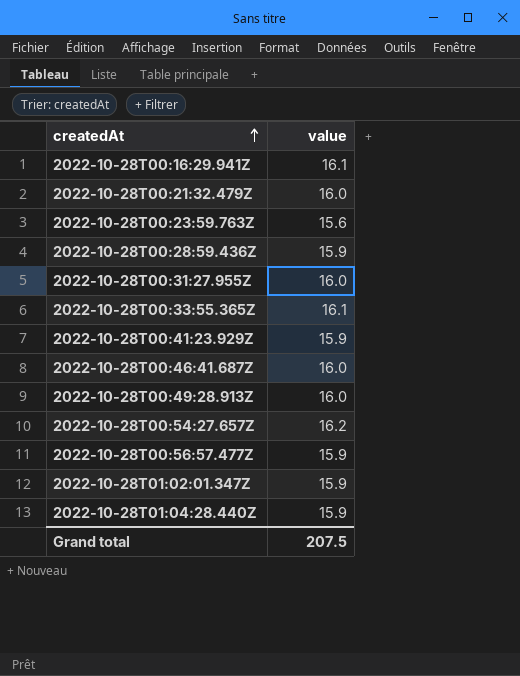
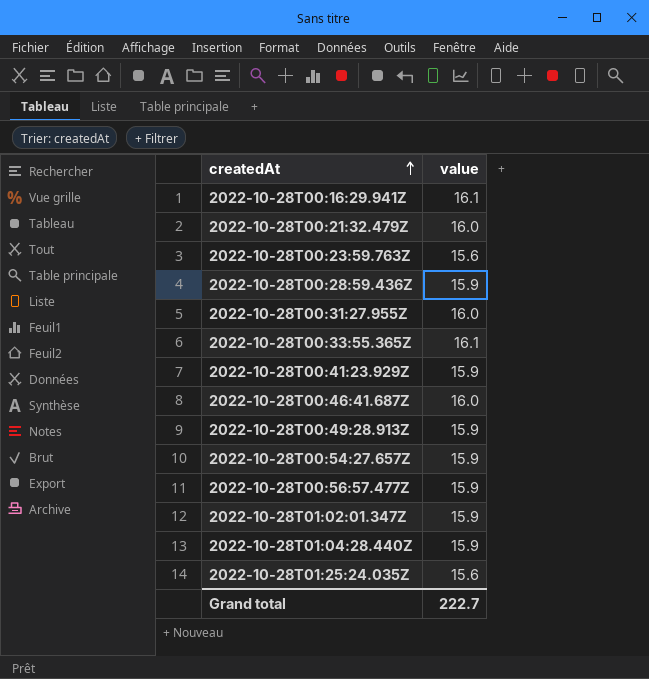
2022-10-28T00:49:28.913Z | value: 16.0 -> 15.9
2022-10-28T00:54:27.657Z | value: 16.2 -> 15.9
row 2022-10-28T01:25:24.035Z: none -> 15.6
Grand total | value: 207.5 -> 222.7

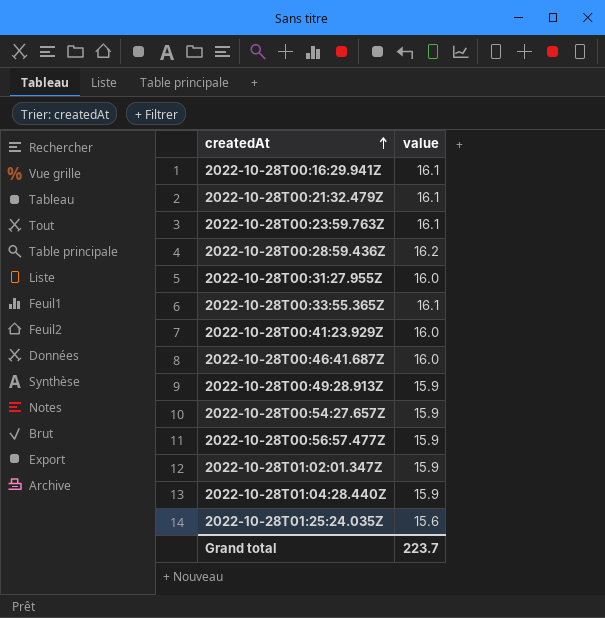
2022-10-28T00:21:32.479Z | value: 16.0 -> 16.1
2022-10-28T00:23:59.763Z | value: 15.6 -> 16.1
2022-10-28T00:28:59.436Z | value: 15.9 -> 16.2
2022-10-28T00:41:23.929Z | value: 15.9 -> 16.0
Grand total | value: 222.7 -> 223.7

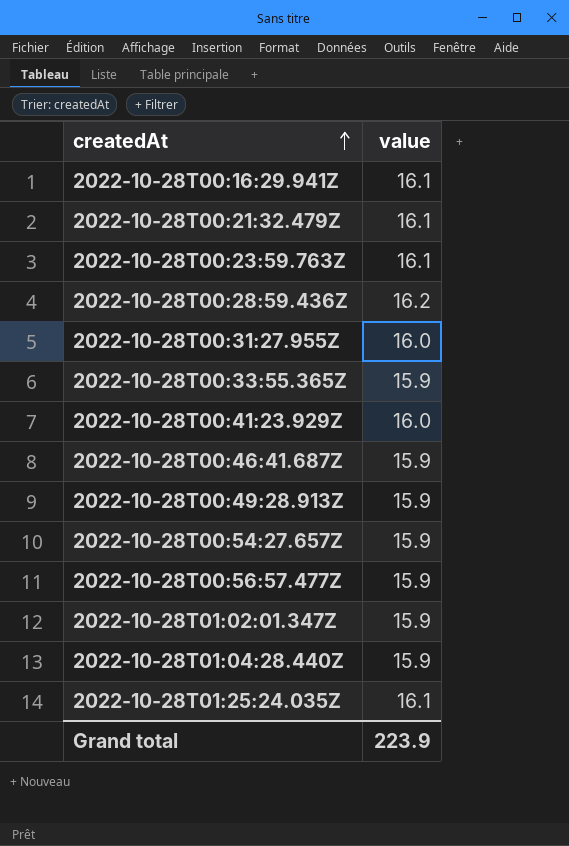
2022-10-28T00:33:55.365Z | value: 16.1 -> 15.9
2022-10-28T00:46:41.687Z | value: 16.0 -> 15.9
2022-10-28T01:25:24.035Z | value: 15.6 -> 16.1
Grand total | value: 223.7 -> 223.9

